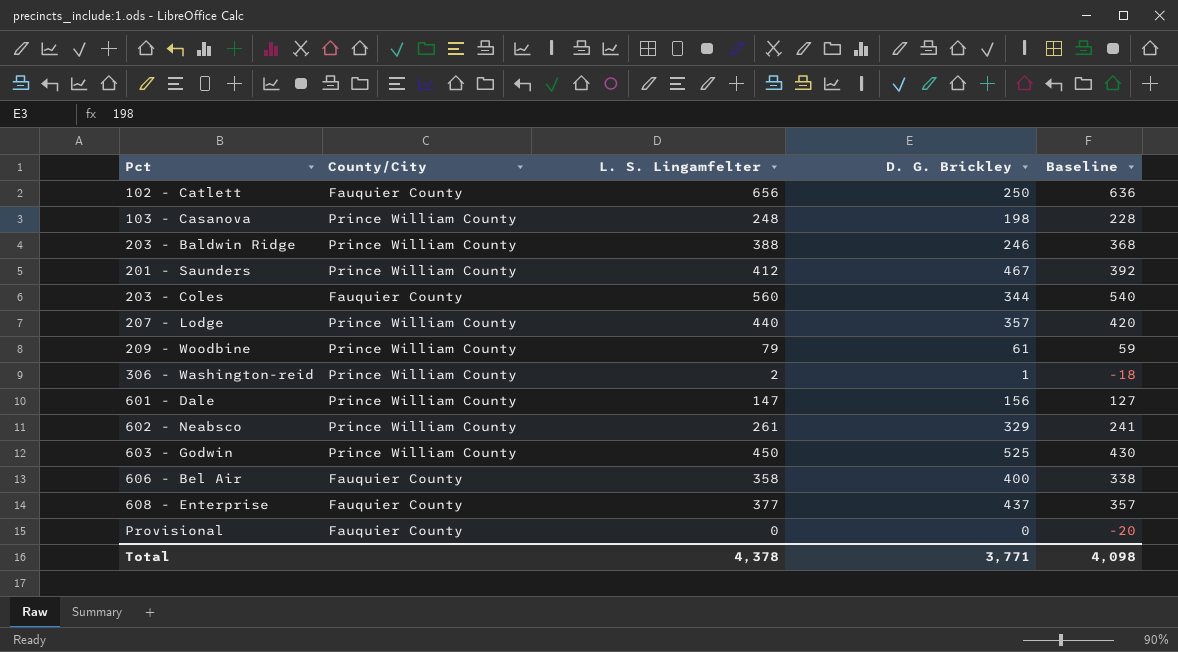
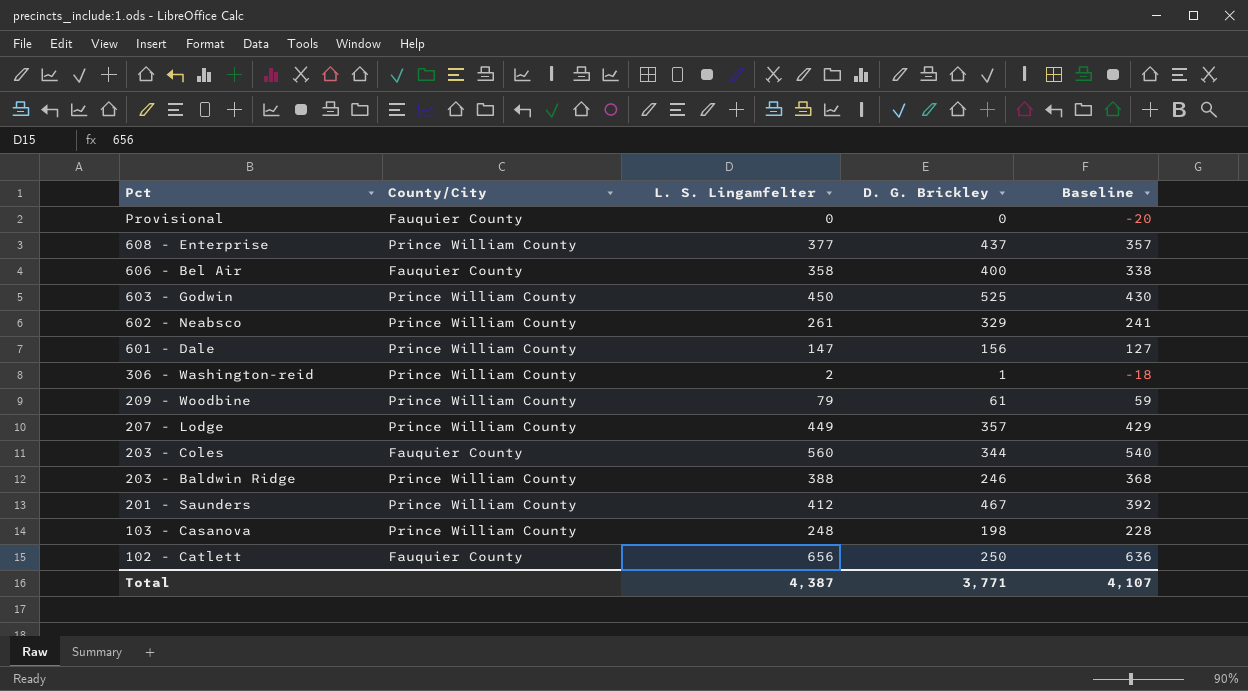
row order: none -> Pct descending
608 - Enterprise | County/City: Fauquier County -> Prince William County
207 - Lodge | L. S. Lingamfelter: 440 -> 449
207 - Lodge | Baseline: 420 -> 429
Total | L. S. Lingamfelter: 4,378 -> 4,387
Total | Baseline: 4,098 -> 4,107

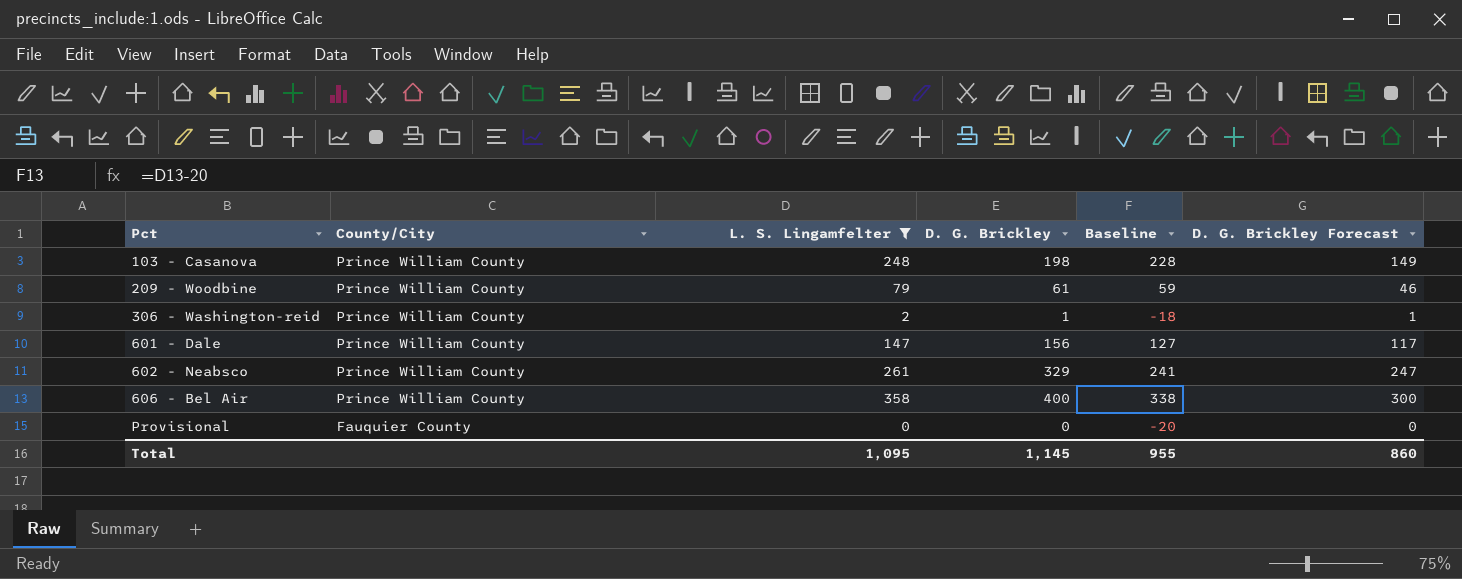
filter: none -> L. S. Lingamfelter <= 358
row order: Pct descending -> Pct ascending
column D. G. Brickley Forecast | formula: none -> [D. G. Brickley] * 0.75
606 - Bel Air | County/City: Fauquier County -> Prince William County
Total | L. S. Lingamfelter: 4,387 -> 1,095
Total | D. G. Brickley: 3,771 -> 1,145
Total | Baseline: 4,107 -> 955

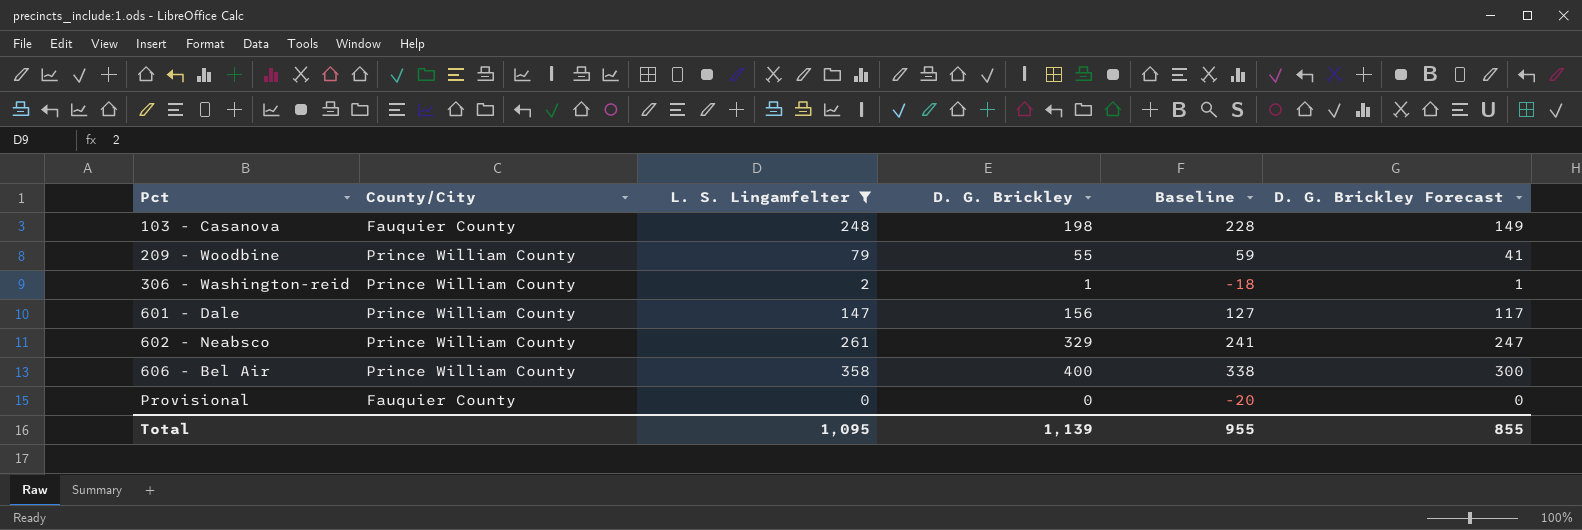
103 - Casanova | County/City: Prince William County -> Fauquier County
209 - Woodbine | D. G. Brickley: 61 -> 55
209 - Woodbine | D. G. Brickley Forecast: 46 -> 41
Total | D. G. Brickley: 1,145 -> 1,139
Total | D. G. Brickley Forecast: 860 -> 855

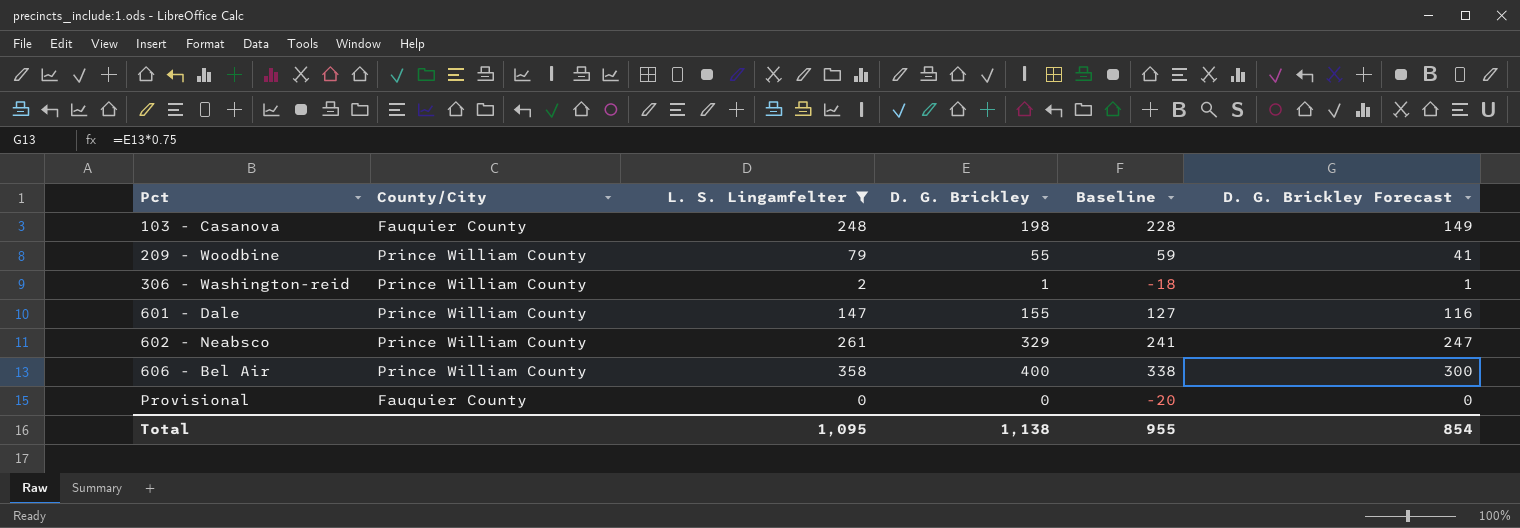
601 - Dale | D. G. Brickley: 156 -> 155
601 - Dale | D. G. Brickley Forecast: 117 -> 116
Total | D. G. Brickley: 1,139 -> 1,138
Total | D. G. Brickley Forecast: 855 -> 854

